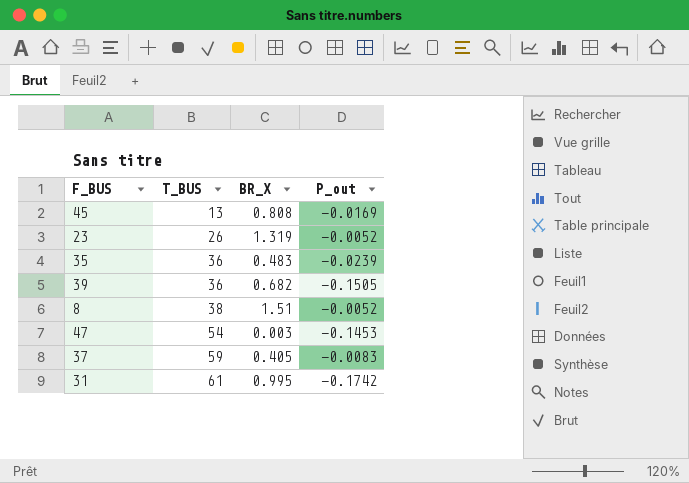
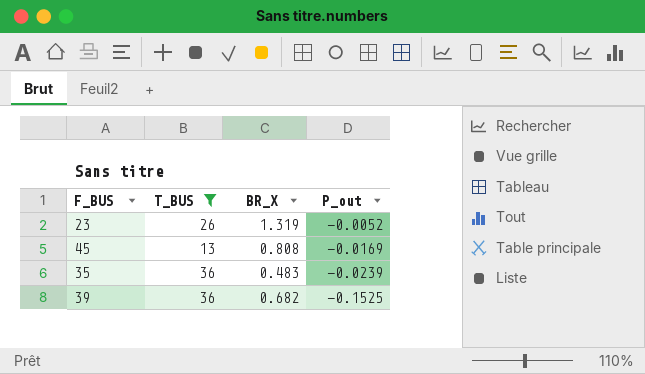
filter: none -> T_BUS <= 36
row order: T_BUS ascending -> P_out descending
39 | P_out: -0.1505 -> -0.1525

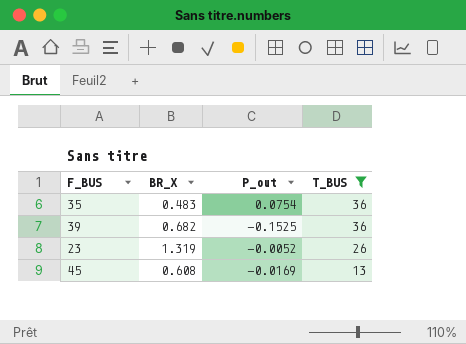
row order: P_out descending -> T_BUS descending
column T_BUS | position: 2 -> 4
35 | P_out: -0.0239 -> 0.0754
45 | BR_X: 0.808 -> 0.608

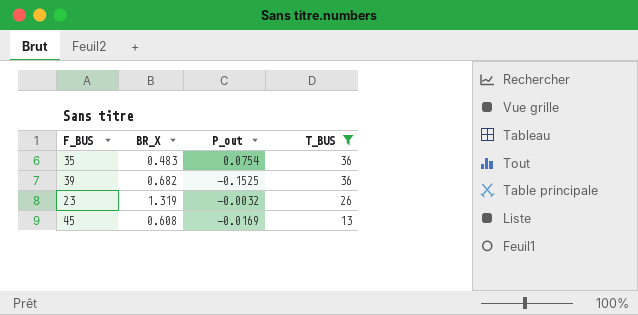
23 | P_out: -0.0052 -> -0.0032

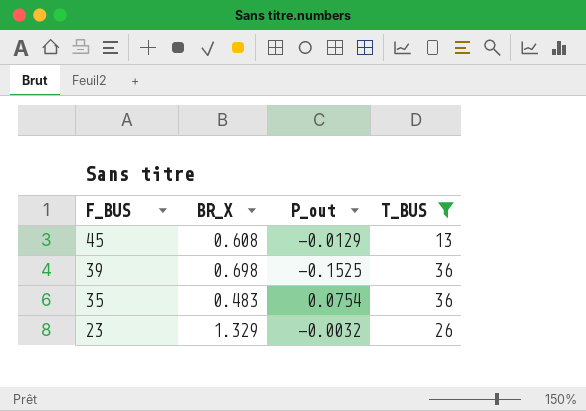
row order: T_BUS descending -> F_BUS descending
45 | P_out: -0.0169 -> -0.0129
39 | BR_X: 0.682 -> 0.698
23 | BR_X: 1.319 -> 1.329

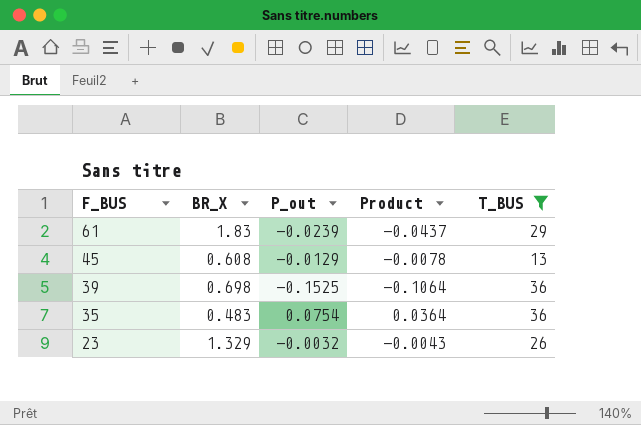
column Product | formula: none -> [BR_X] * [P_out]
row 61: none -> 1.83 | -0.0239 | -0.0437 | 29

